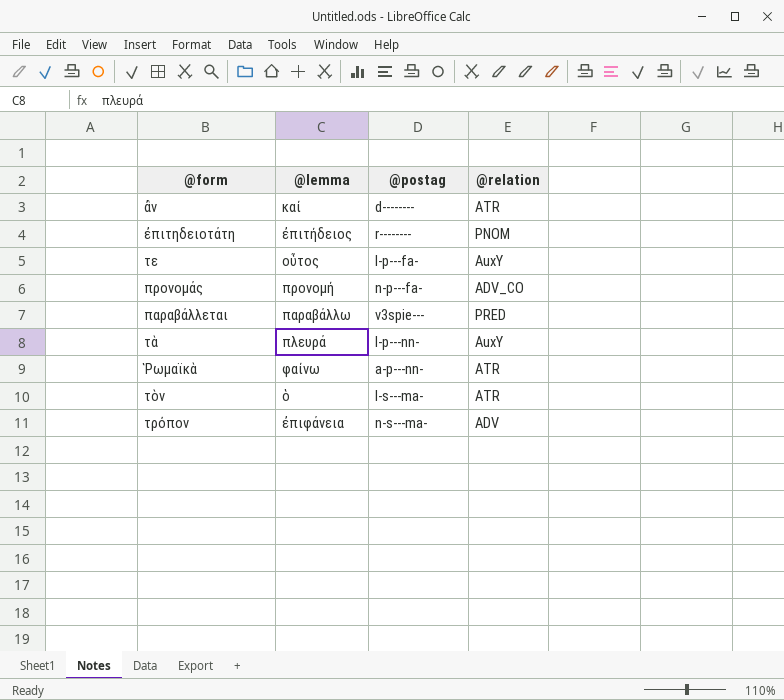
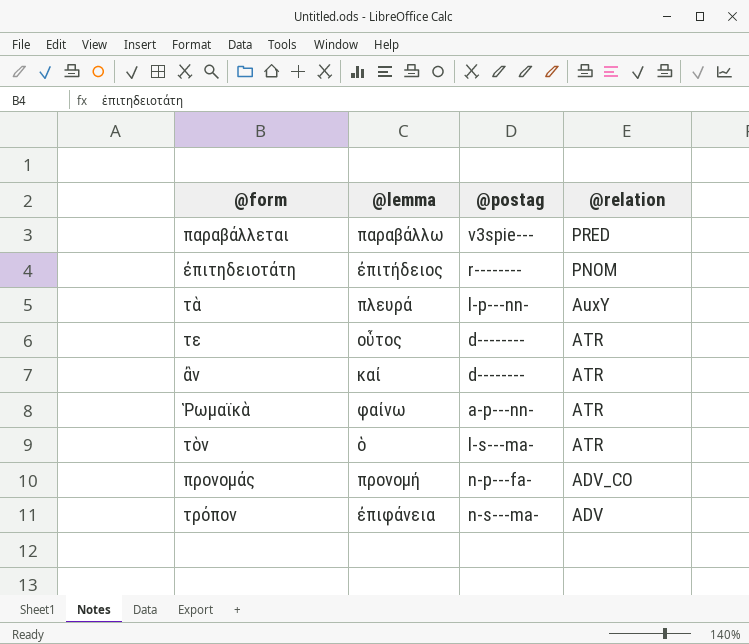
row order: none -> @relation descending
τε | @postag: l-p---fa- -> d--------
τε | @relation: AuxY -> ATR

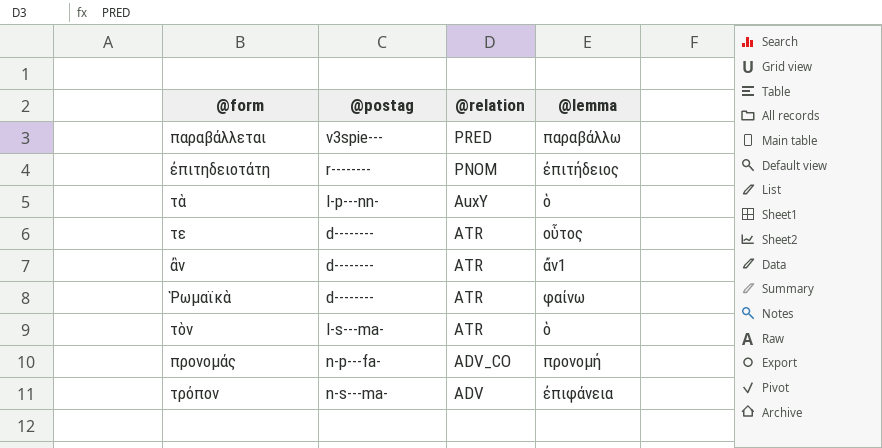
column @lemma | position: 2 -> 4
τὰ | @lemma: πλευρά -> ὁ
ἂν | @lemma: καί -> ἄν1
Ῥωμαϊκὰ | @postag: a-p---nn- -> d--------

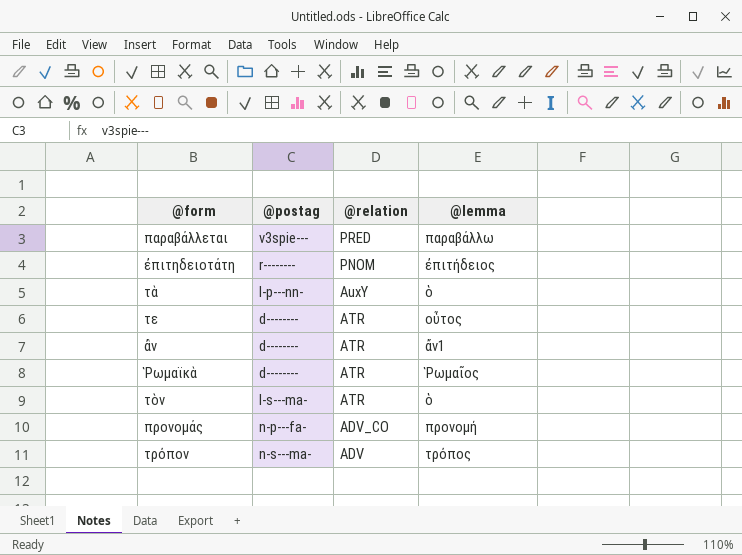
Ῥωμαϊκὰ | @lemma: φαίνω -> Ῥωμαῖος
τρόπον | @lemma: ἐπιφάνεια -> τρόπος

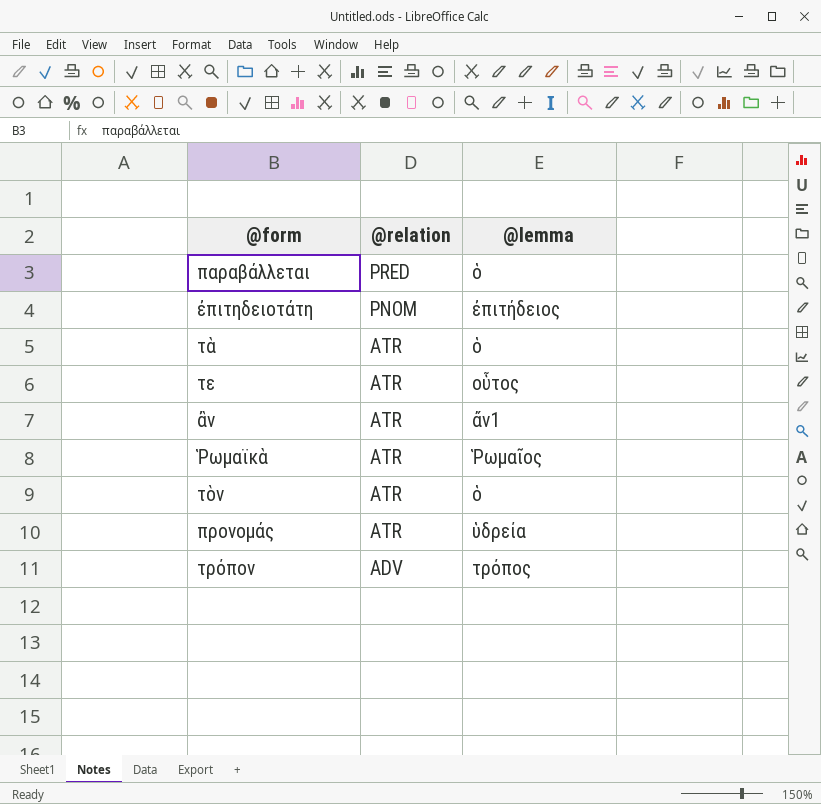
column @postag | position: 2 -> none
παραβάλλεται | @lemma: παραβάλλω -> ὁ
τὰ | @relation: AuxY -> ATR
προνομάς | @relation: ADV_CO -> ATR
προνομάς | @lemma: προνομή -> ὑδρεία

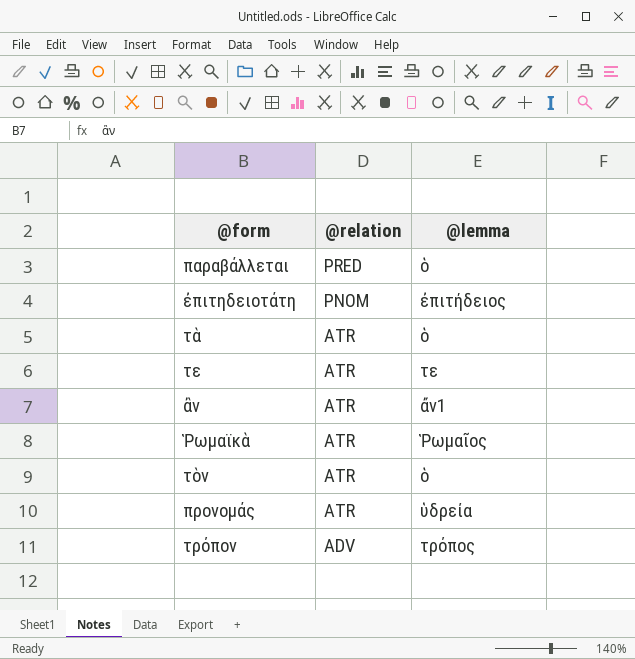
τε | @lemma: οὗτος -> τε

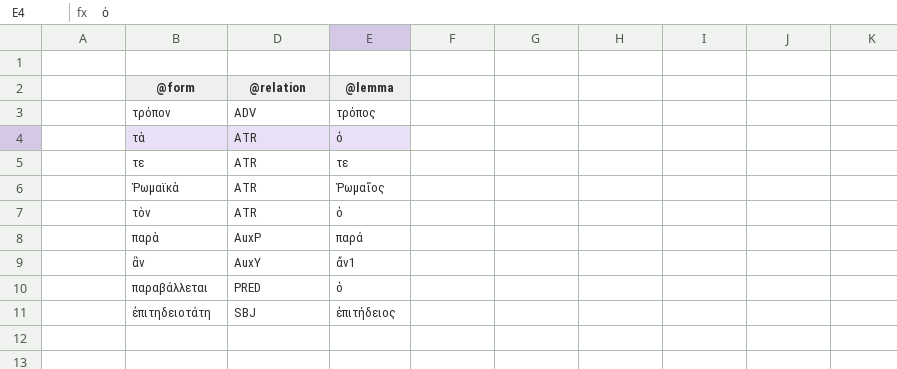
row order: @relation descending -> @relation ascending
row προνομάς: ATR | ὑδρεία -> none
row παρὰ: none -> AuxP | παρά
ἂν | @relation: ATR -> AuxY
ἐπιτηδειοτάτη | @relation: PNOM -> SBJ

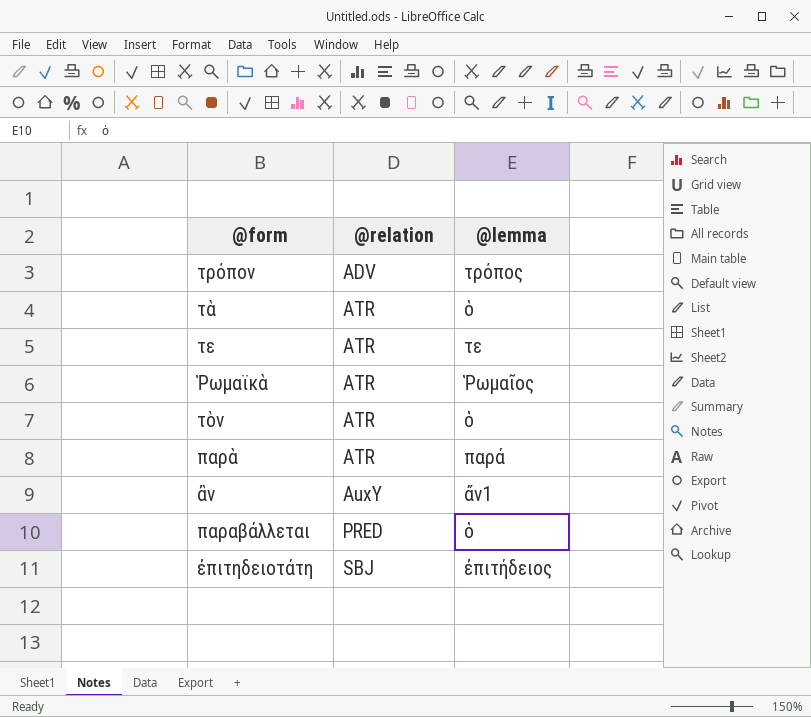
παρὰ | @relation: AuxP -> ATR

